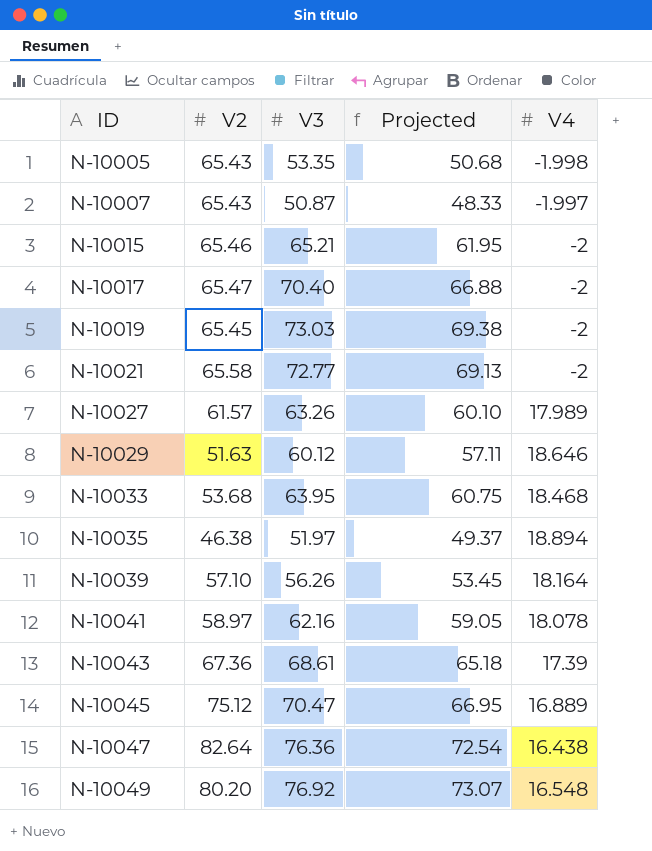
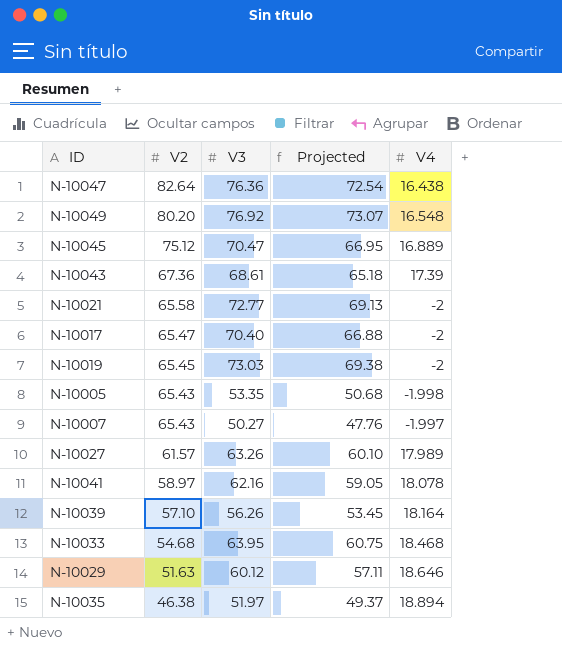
row order: ID ascending -> V2 descending
row N-10015: 65.46 | 65.21 | 61.95 | -2 -> none
N-10007 | V3: 50.87 -> 50.27
N-10007 | Projected: 48.33 -> 47.76
N-10033 | V2: 53.68 -> 54.68

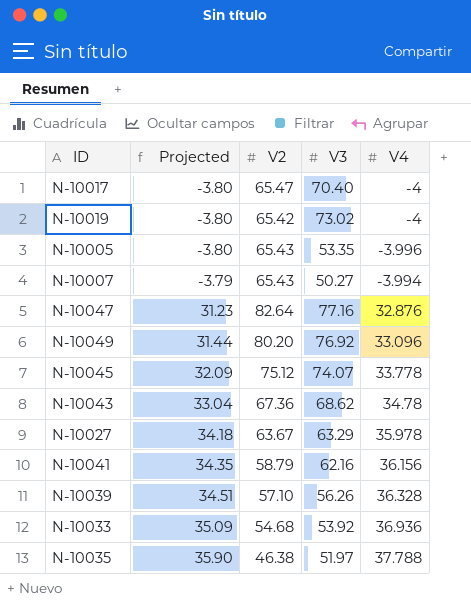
row order: V2 descending -> Projected ascending
column Projected | formula: [V3] * 0.95 -> [V4] * 0.95
column Projected | position: 4 -> 2
row N-10021: 65.58 | 72.77 | 69.13 | -2 -> none
row N-10029: 51.63 | 60.12 | 57.11 | 18.646 -> none
N-10017 | V4: -2 -> -4
N-10019 | V2: 65.45 -> 65.42
N-10019 | V3: 73.03 -> 73.02
N-10019 | V4: -2 -> -4
N-10005 | V4: -1.998 -> -3.996
N-10007 | V4: -1.997 -> -3.994
N-10047 | V3: 76.36 -> 77.16
N-10047 | V4: 16.438 -> 32.876
N-10049 | V4: 16.548 -> 33.096
N-10045 | V3: 70.47 -> 74.07
N-10045 | V4: 16.889 -> 33.778
N-10043 | V3: 68.61 -> 68.62
N-10043 | V4: 17.39 -> 34.78
N-10027 | V2: 61.57 -> 63.67
N-10027 | V3: 63.26 -> 63.29
N-10027 | V4: 17.989 -> 35.978
N-10041 | V2: 58.97 -> 58.79
N-10041 | V4: 18.078 -> 36.156
N-10039 | V4: 18.164 -> 36.328
N-10033 | V3: 63.95 -> 53.92
N-10033 | V4: 18.468 -> 36.936
N-10035 | V4: 18.894 -> 37.788

